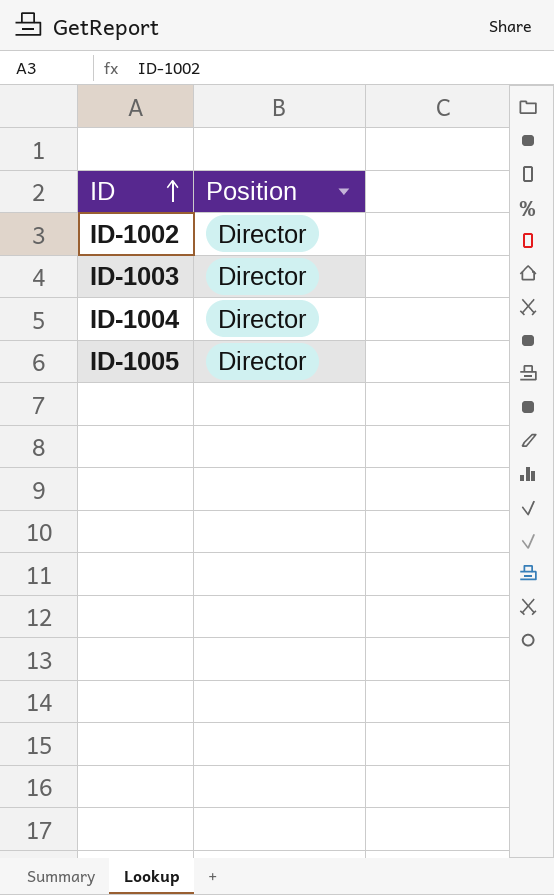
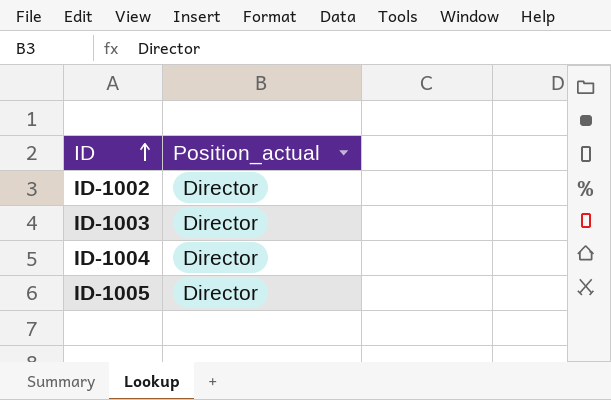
column name: Position -> Position_actual

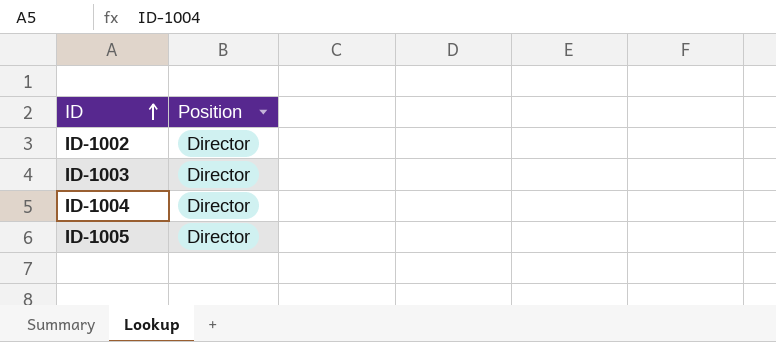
column name: Position_actual -> Position

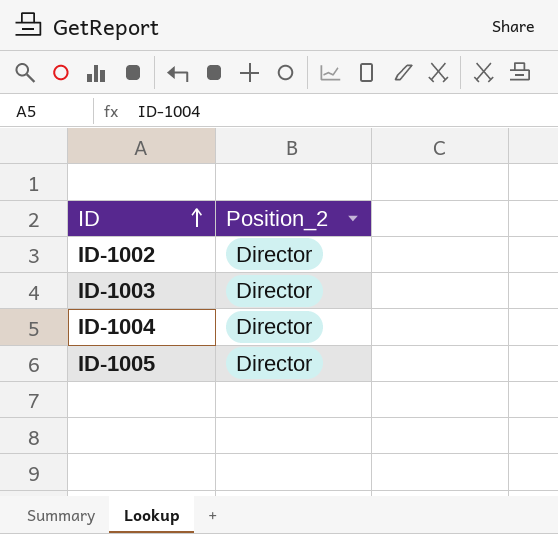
column name: Position -> Position_2

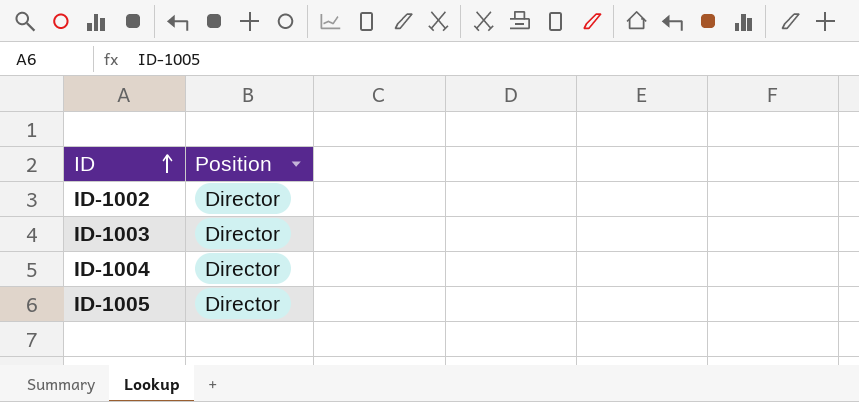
column name: Position_2 -> Position

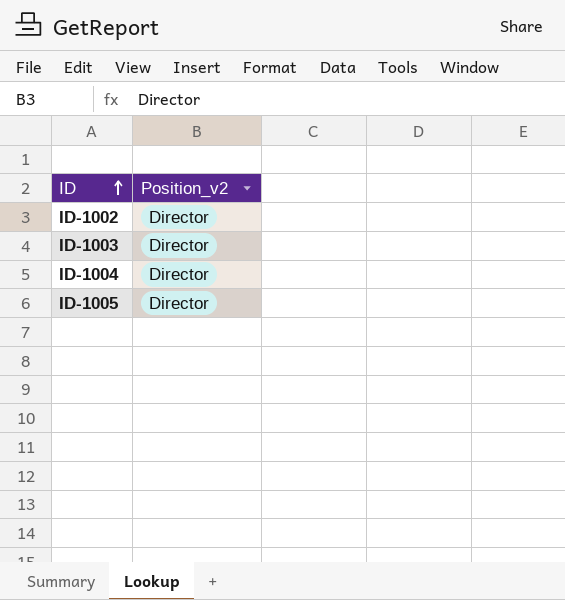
column name: Position -> Position_v2

